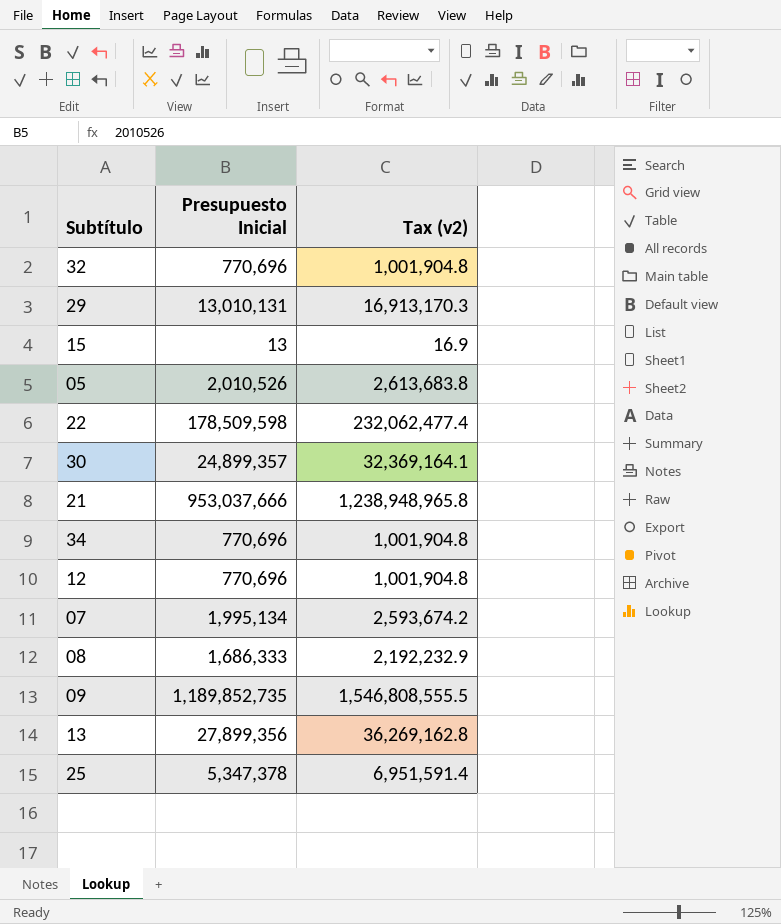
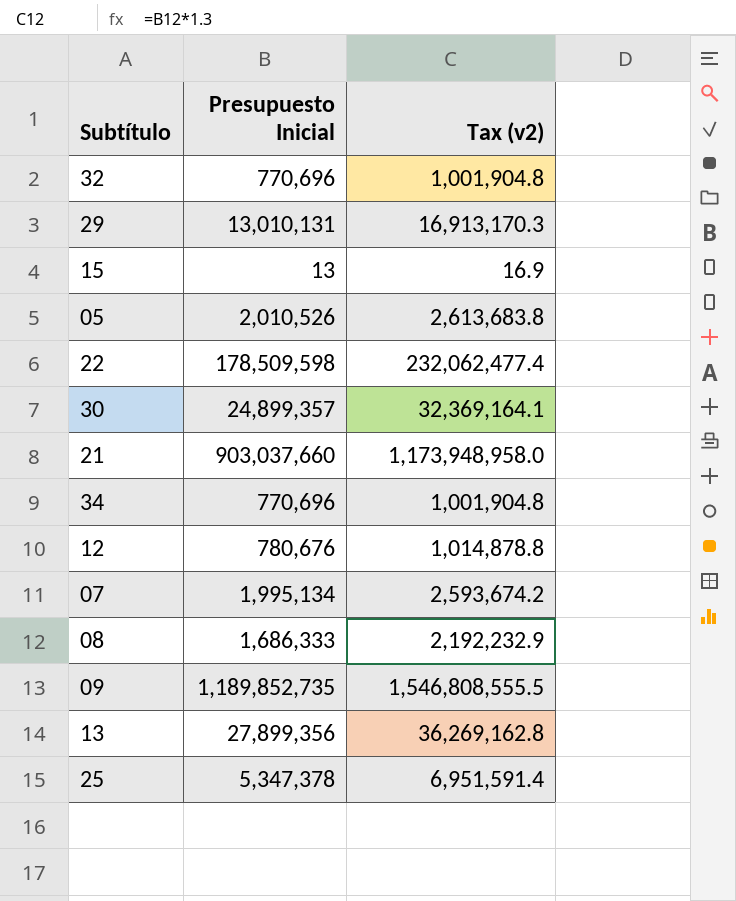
21 | Presupuesto Inicial: 953,037,666 -> 903,037,660
21 | Tax (v2): 1,238,948,965.8 -> 1,173,948,958.0
12 | Presupuesto Inicial: 770,696 -> 780,676
12 | Tax (v2): 1,001,904.8 -> 1,014,878.8

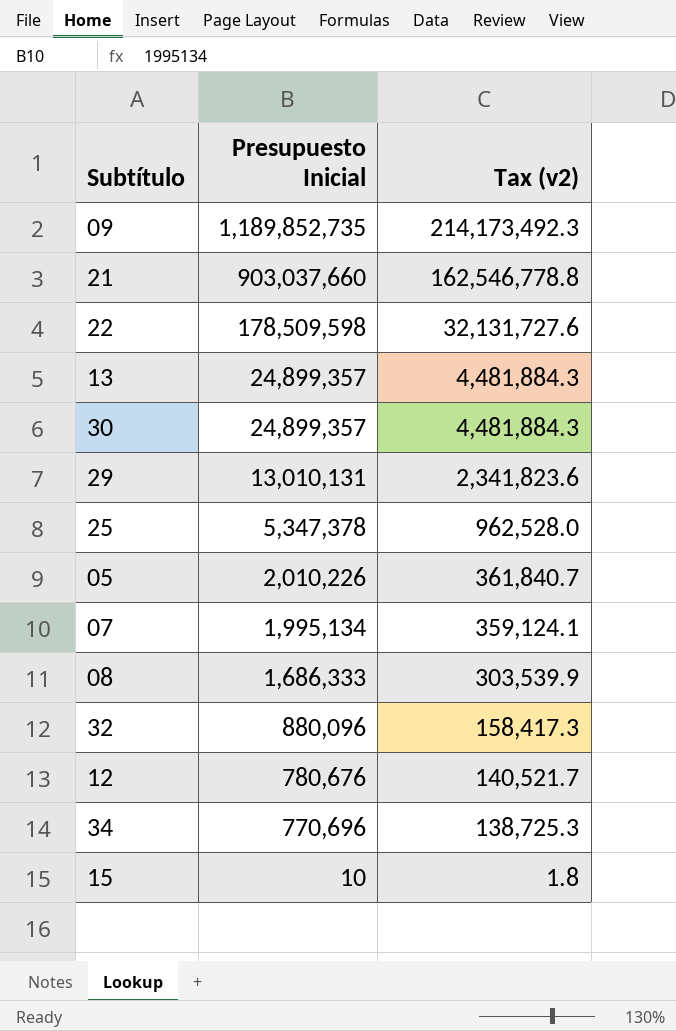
row order: none -> Presupuesto Inicial descending
column Tax (v2) | formula: [Presupuesto Inicial] * 1.3 -> [Presupuesto Inicial] * 0.18
13 | Presupuesto Inicial: 27,899,356 -> 24,899,357
05 | Presupuesto Inicial: 2,010,526 -> 2,010,226
32 | Presupuesto Inicial: 770,696 -> 880,096
15 | Presupuesto Inicial: 13 -> 10

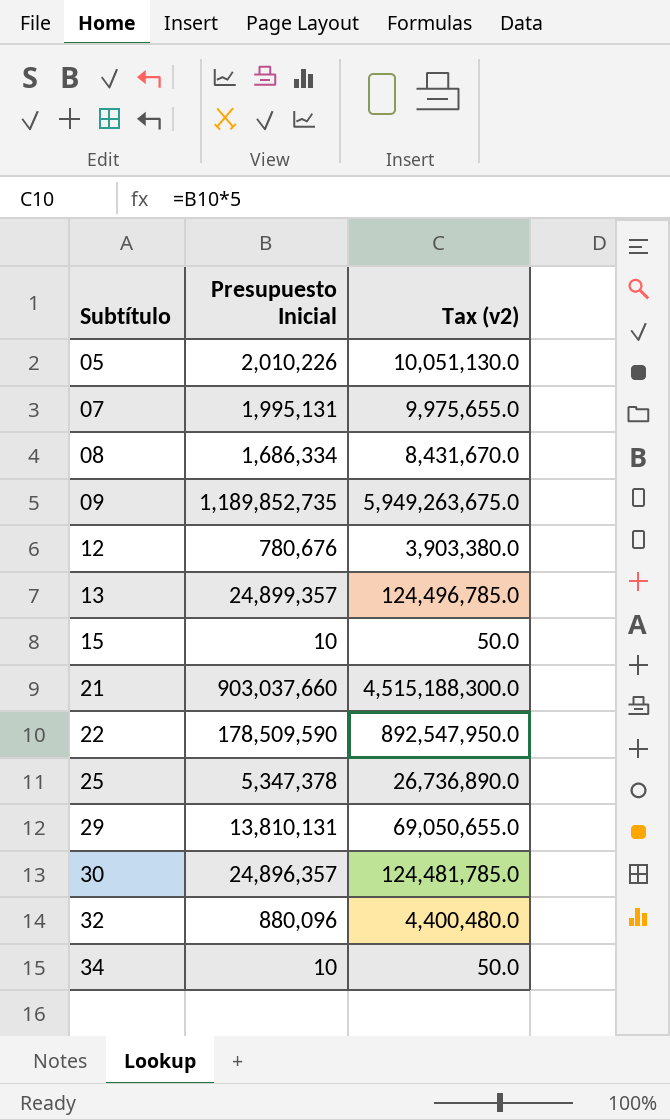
row order: Presupuesto Inicial descending -> Subtítulo ascending
column Tax (v2) | formula: [Presupuesto Inicial] * 0.18 -> [Presupuesto Inicial] * 5
07 | Presupuesto Inicial: 1,995,134 -> 1,995,131
08 | Presupuesto Inicial: 1,686,333 -> 1,686,334
22 | Presupuesto Inicial: 178,509,598 -> 178,509,590
29 | Presupuesto Inicial: 13,010,131 -> 13,810,131
30 | Presupuesto Inicial: 24,899,357 -> 24,896,357
34 | Presupuesto Inicial: 770,696 -> 10

